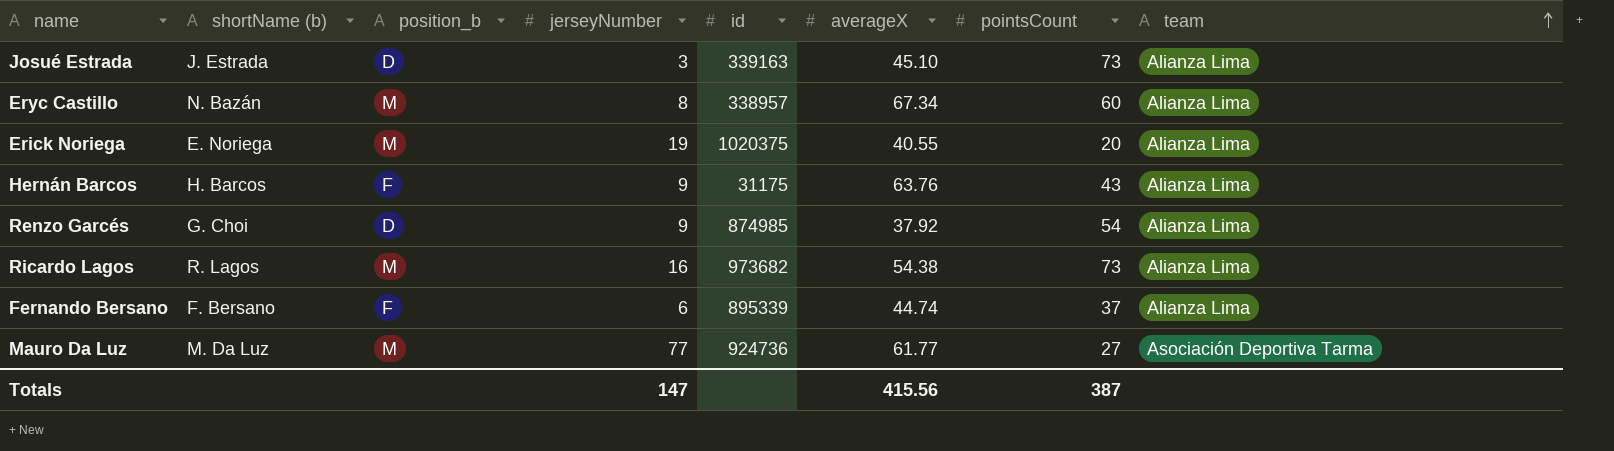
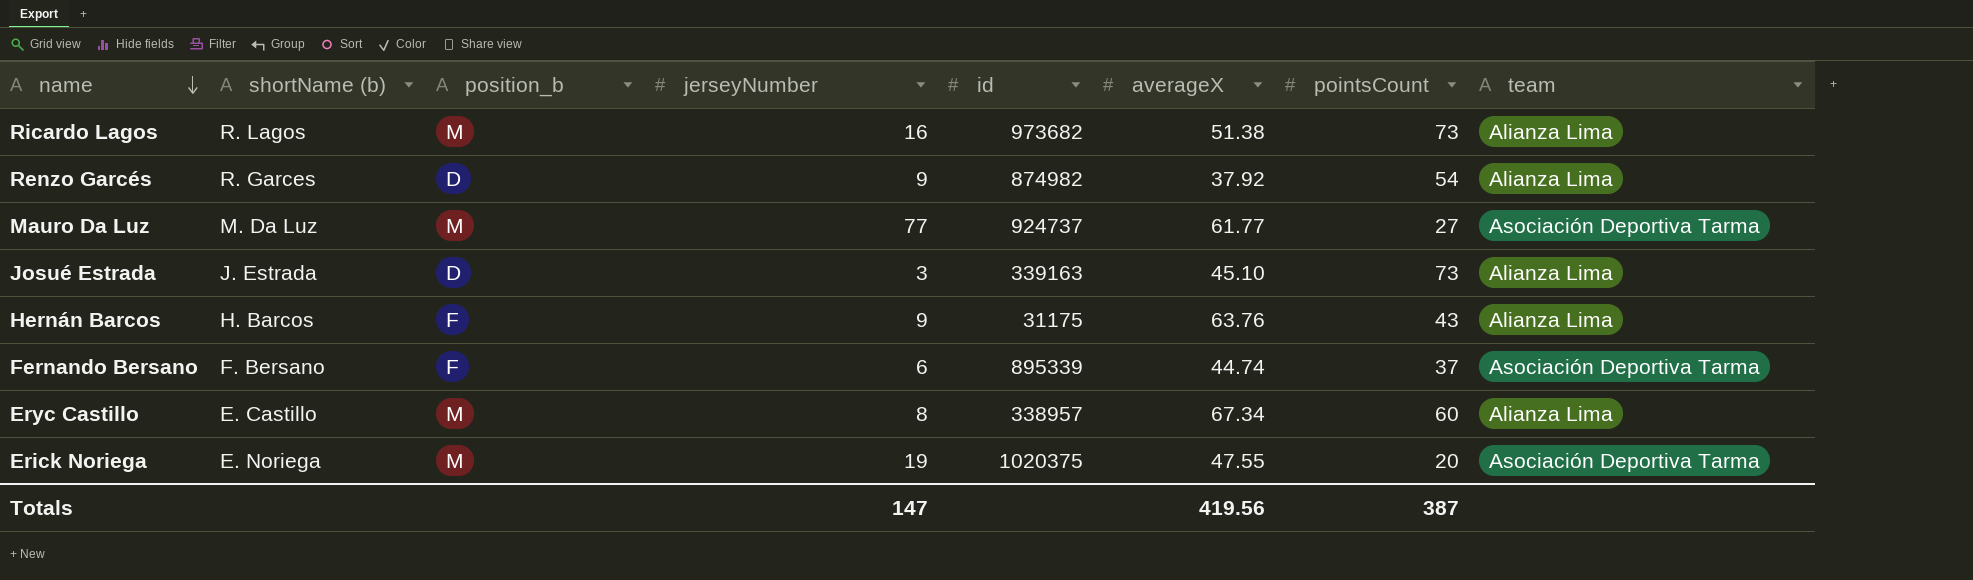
row order: team ascending -> name descending
Ricardo Lagos | averageX: 54.38 -> 51.38
Renzo Garcés | shortName (b): G. Choi -> R. Garces
Renzo Garcés | id: 874985 -> 874982
Mauro Da Luz | id: 924736 -> 924737
Fernando Bersano | team: Alianza Lima -> Asociación Deportiva Tarma
Eryc Castillo | shortName (b): N. Bazán -> E. Castillo
Erick Noriega | averageX: 40.55 -> 47.55
Erick Noriega | team: Alianza Lima -> Asociación Deportiva Tarma
Totals | averageX: 415.56 -> 419.56

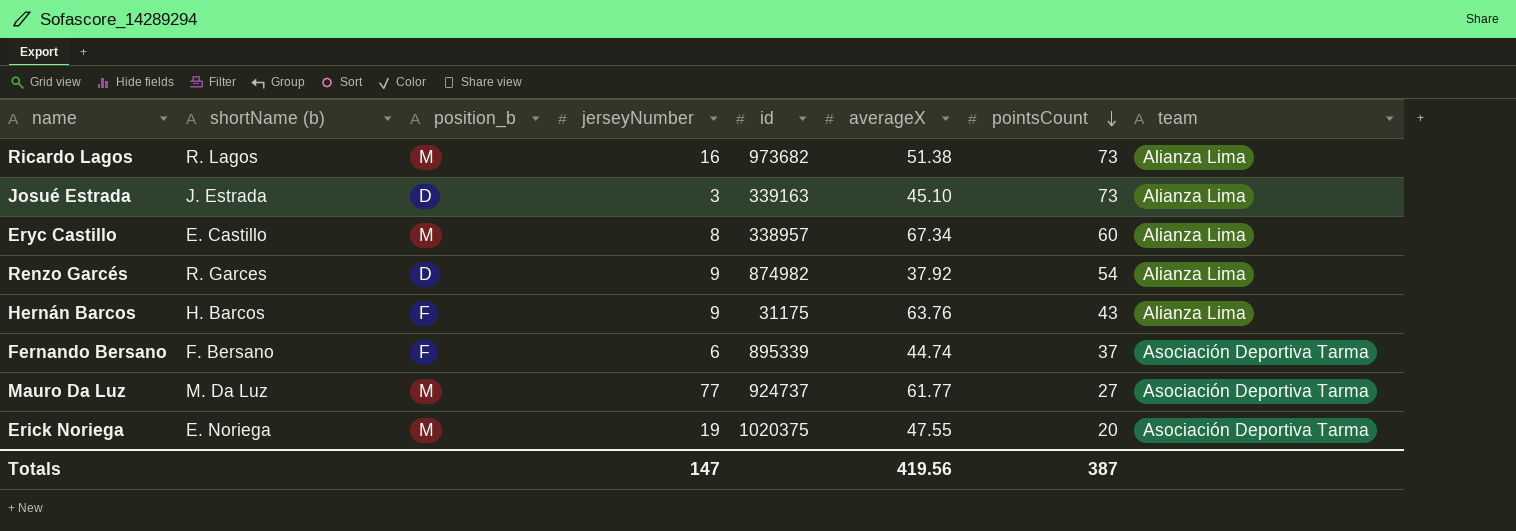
row order: name descending -> pointsCount descending

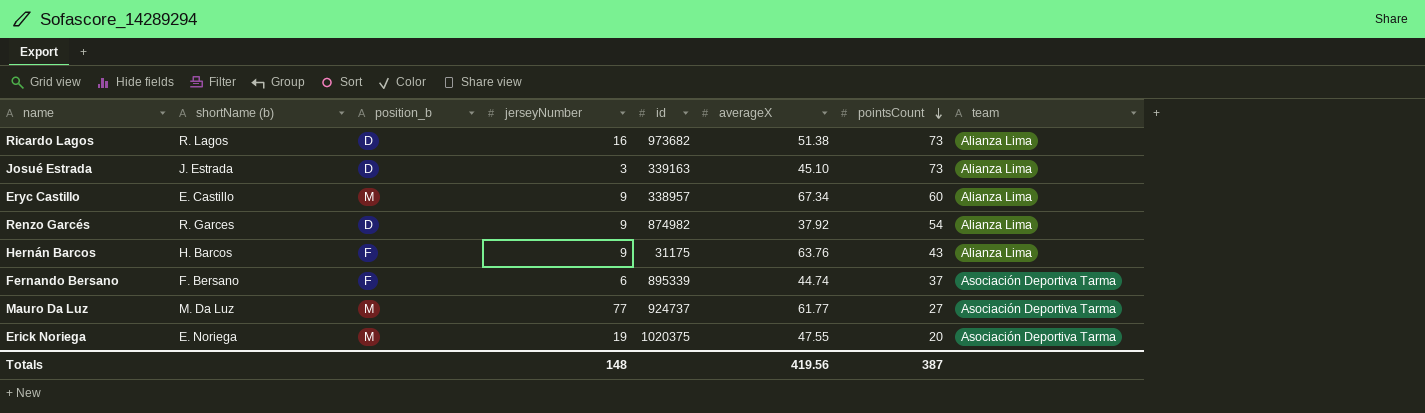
Ricardo Lagos | position_b: M -> D
Eryc Castillo | jerseyNumber: 8 -> 9
Totals | jerseyNumber: 147 -> 148

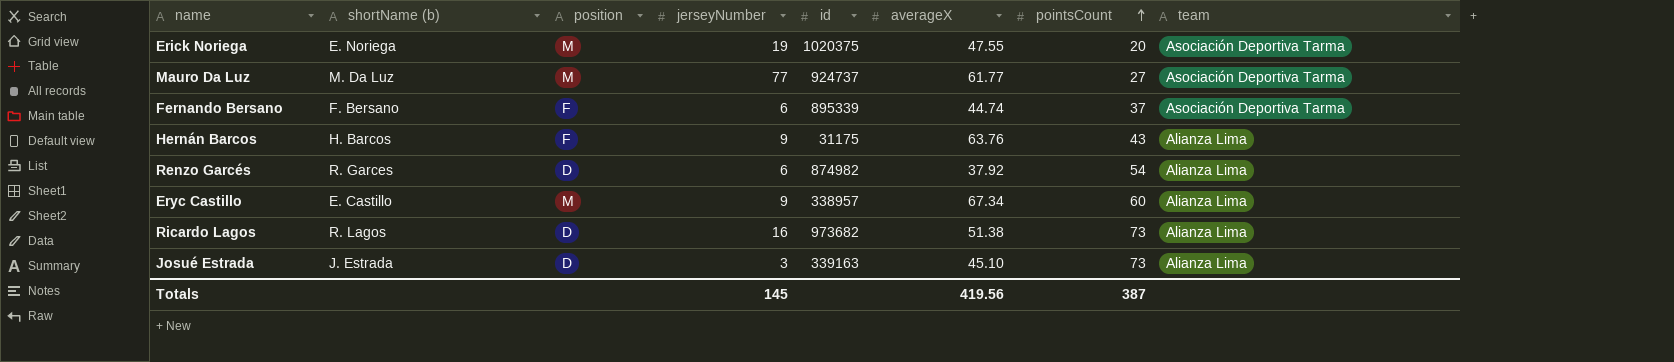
row order: pointsCount descending -> pointsCount ascending
column name: position_b -> position
Renzo Garcés | jerseyNumber: 9 -> 6
Totals | jerseyNumber: 148 -> 145

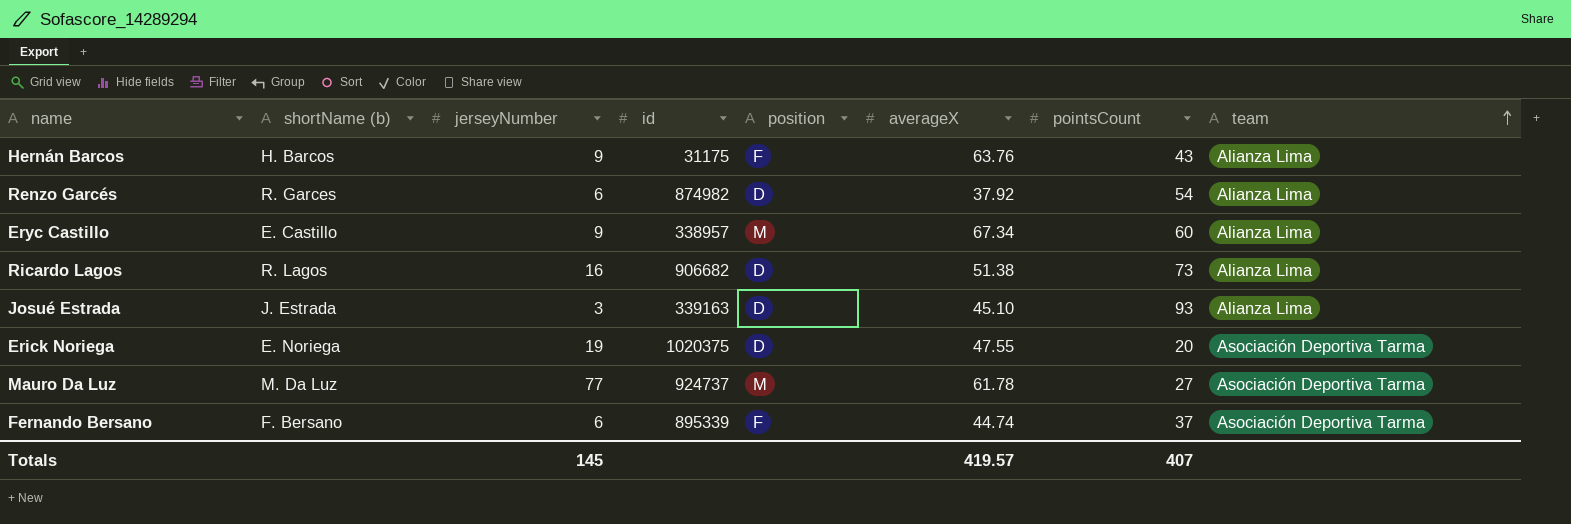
row order: pointsCount ascending -> team ascending
column position | position: 3 -> 5
Ricardo Lagos | id: 973682 -> 906682
Josué Estrada | pointsCount: 73 -> 93
Erick Noriega | position: M -> D
Mauro Da Luz | averageX: 61.77 -> 61.78
Totals | averageX: 419.56 -> 419.57
Totals | pointsCount: 387 -> 407

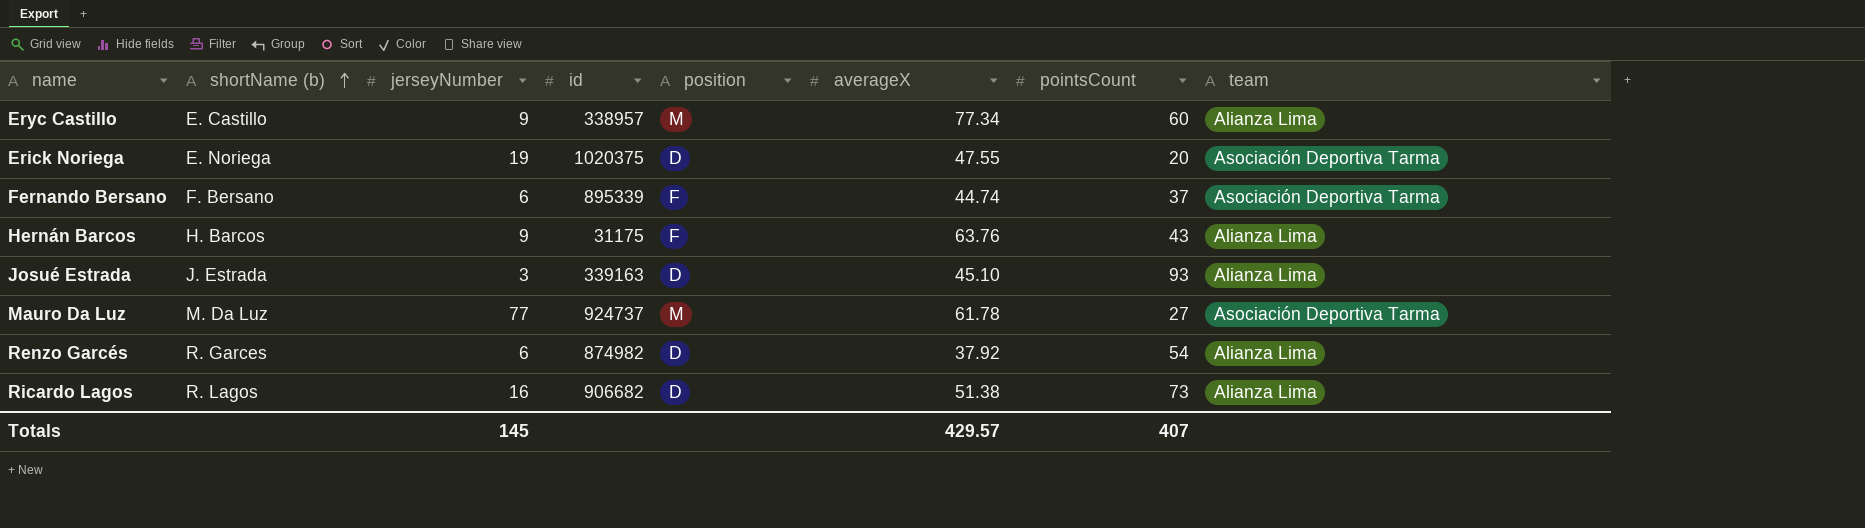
row order: team ascending -> shortName (b) ascending
Eryc Castillo | averageX: 67.34 -> 77.34
Totals | averageX: 419.57 -> 429.57

